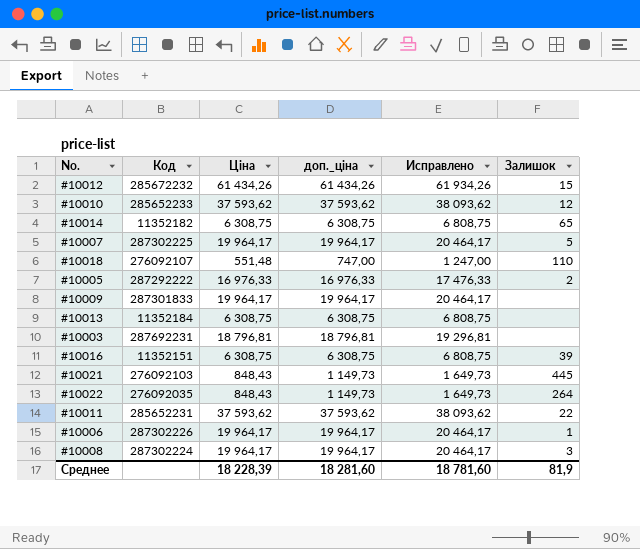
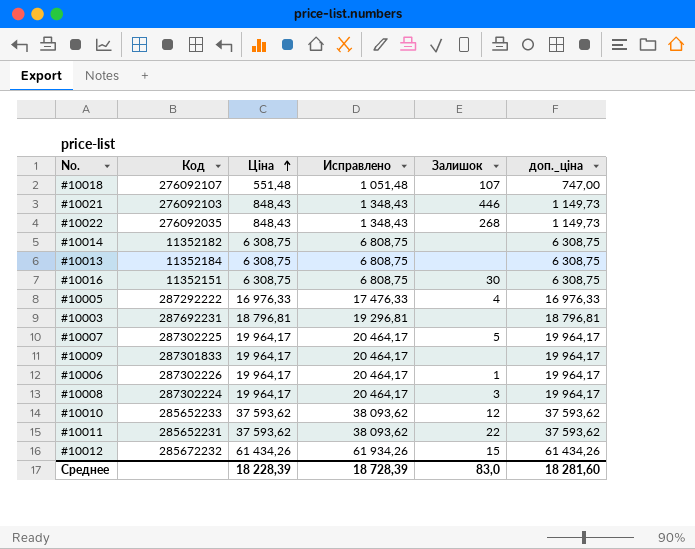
row order: none -> Ціна ascending
column Исправлено | formula: [доп._ціна] + 500 -> [Ціна] + 500
column доп._ціна | position: 4 -> 6
#10018 | Залишок: 110 -> 107
#10021 | Залишок: 445 -> 446
#10022 | Залишок: 264 -> 268
#10014 | Залишок: 65 -> none
#10016 | Залишок: 39 -> 30
#10005 | Залишок: 2 -> 4
Среднее | Исправлено: 18 781,60 -> 18 728,39
Среднее | Залишок: 81,9 -> 83,0

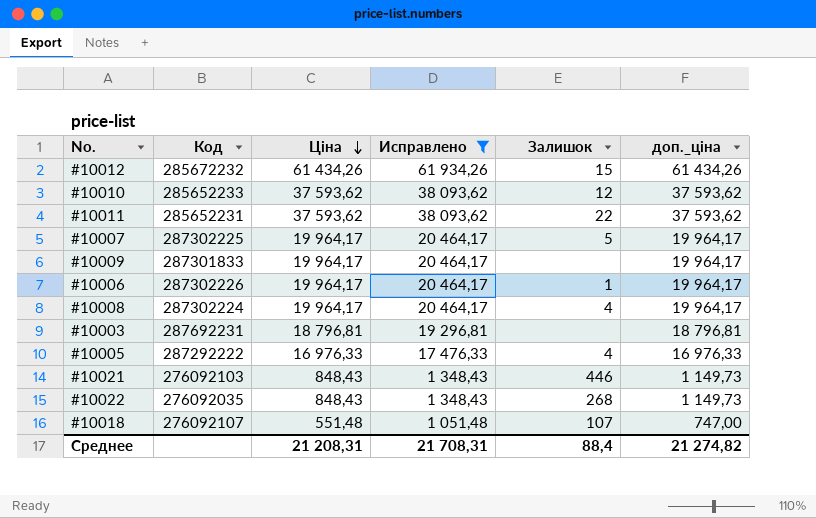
filter: none -> Исправлено != 6 808,75
row order: Ціна ascending -> Ціна descending
#10008 | Залишок: 3 -> 4
Среднее | Ціна: 18 228,39 -> 21 208,31
Среднее | Исправлено: 18 728,39 -> 21 708,31
Среднее | Залишок: 83,0 -> 88,4
Среднее | доп._ціна: 18 281,60 -> 21 274,82

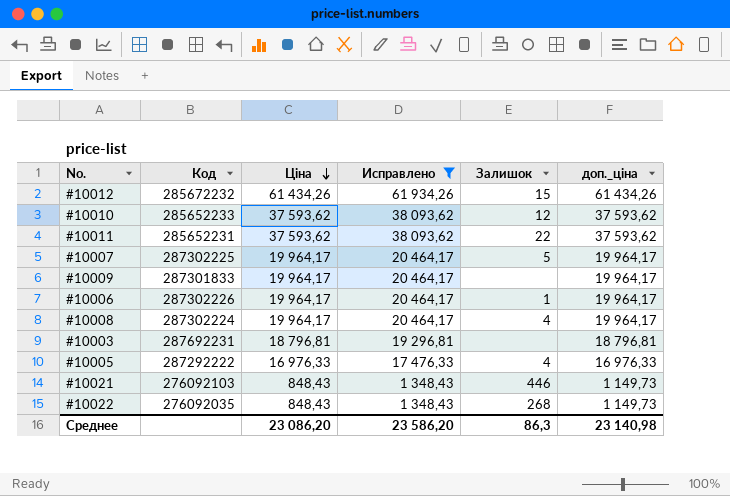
row #10018: 276092107 | 551,48 | 1 051,48 | 107 | 747,00 -> none
Среднее | Ціна: 21 208,31 -> 23 086,20
Среднее | Исправлено: 21 708,31 -> 23 586,20
Среднее | Залишок: 88,4 -> 86,3
Среднее | доп._ціна: 21 274,82 -> 23 140,98

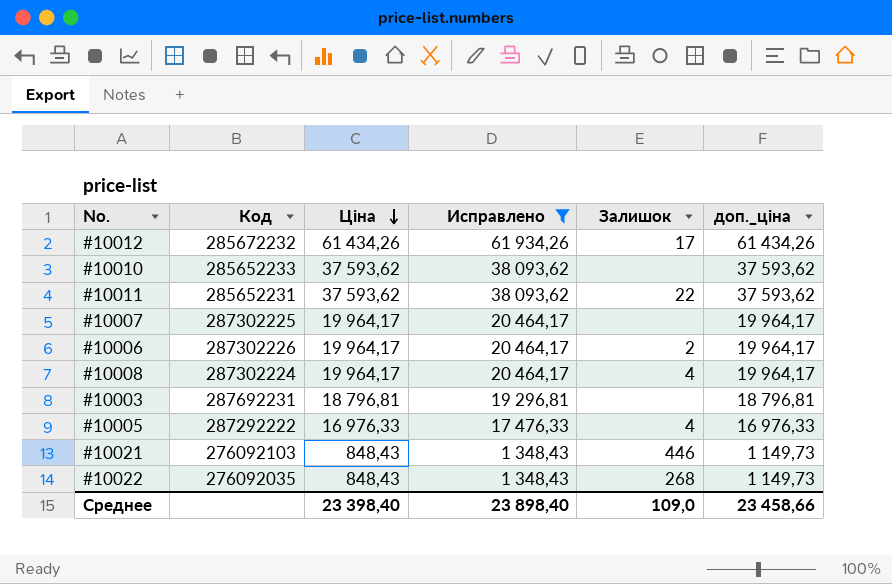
row #10009: 287301833 | 19 964,17 | 20 464,17 | none | 19 964,17 -> none
#10012 | Залишок: 15 -> 17
#10010 | Залишок: 12 -> none
#10007 | Залишок: 5 -> none
#10006 | Залишок: 1 -> 2
Среднее | Ціна: 23 086,20 -> 23 398,40
Среднее | Исправлено: 23 586,20 -> 23 898,40
Среднее | Залишок: 86,3 -> 109,0
Среднее | доп._ціна: 23 140,98 -> 23 458,66

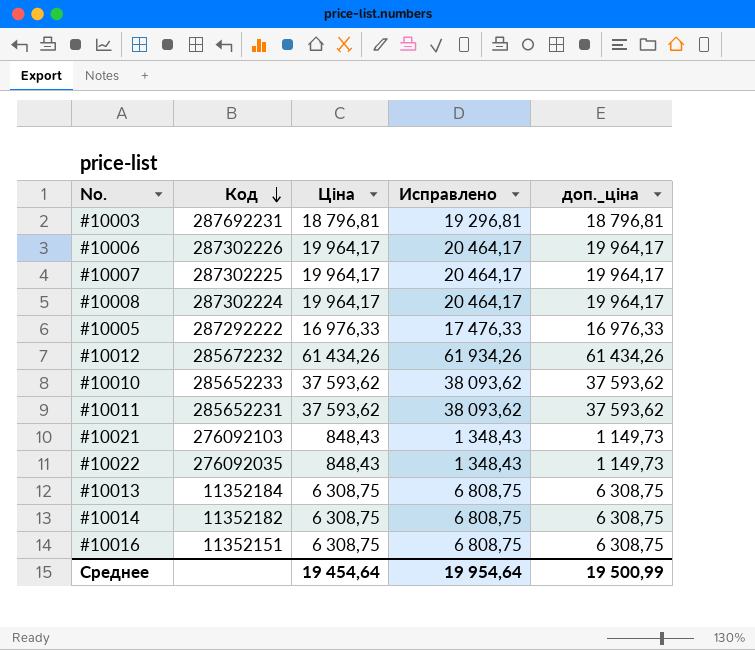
filter: Исправлено != 6 808,75 -> none
row order: Ціна descending -> Код descending
column Залишок | position: 5 -> none
Среднее | Ціна: 23 398,40 -> 19 454,64
Среднее | Исправлено: 23 898,40 -> 19 954,64
Среднее | доп._ціна: 23 458,66 -> 19 500,99

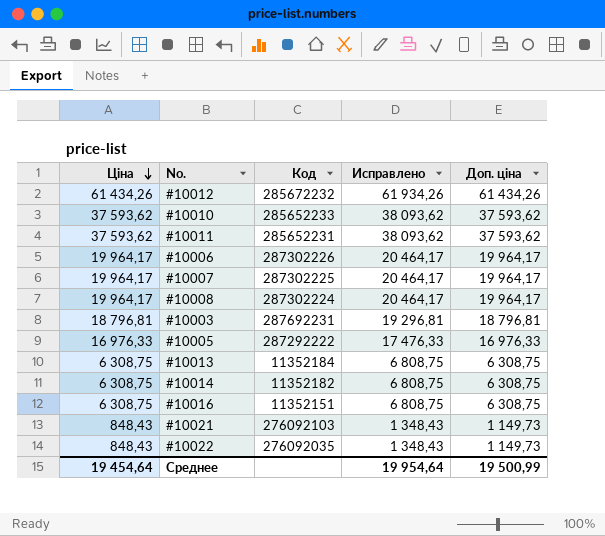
row order: Код descending -> Ціна descending
column Ціна | position: 3 -> 1
column name: доп._ціна -> Доп. ціна

